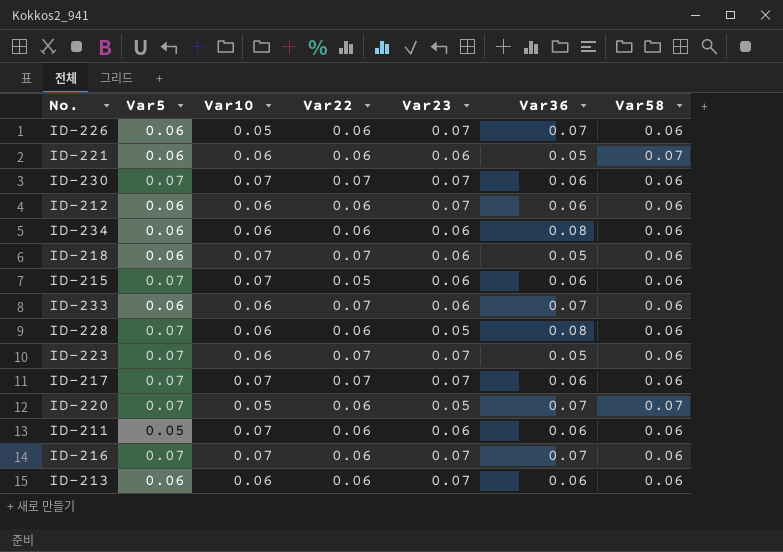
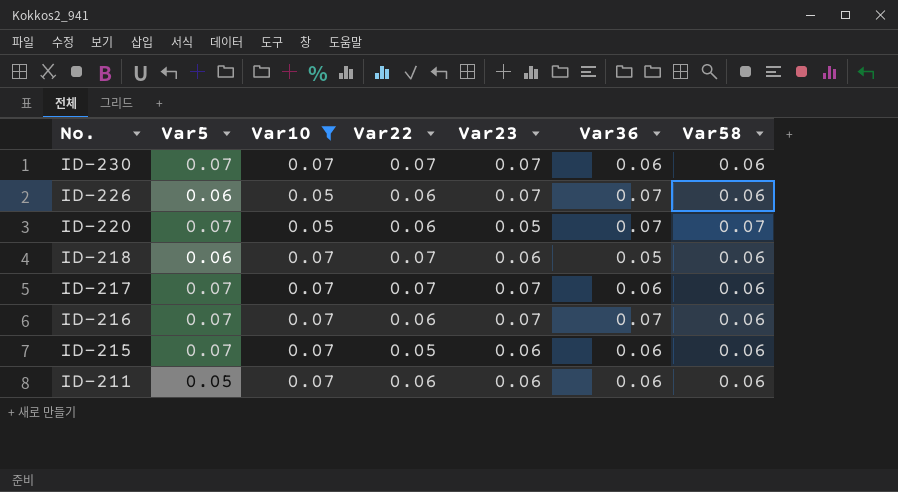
filter: none -> Var10 != 0.06
row order: none -> No. descending

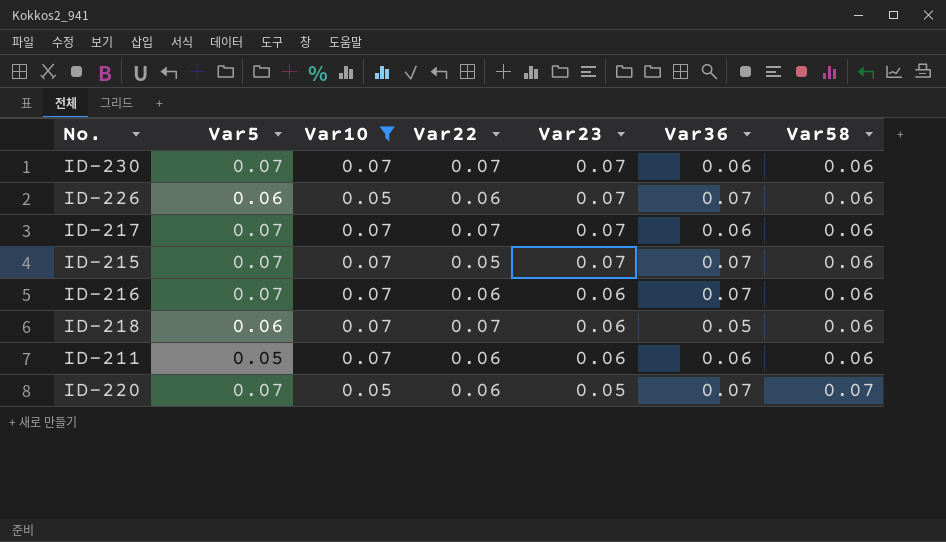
row order: No. descending -> Var23 descending
ID-215 | Var23: 0.06 -> 0.07
ID-215 | Var36: 0.06 -> 0.07
ID-216 | Var23: 0.07 -> 0.06

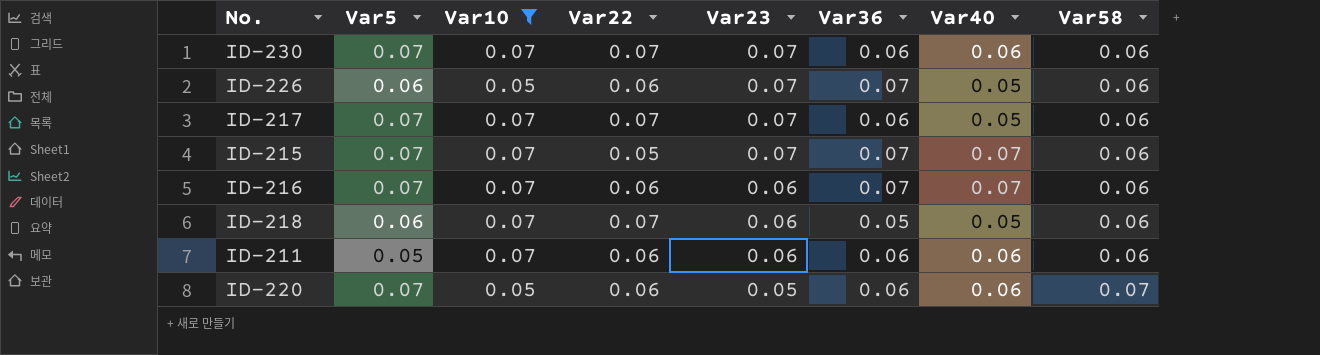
column Var40 | position: none -> 7
ID-220 | Var36: 0.07 -> 0.06

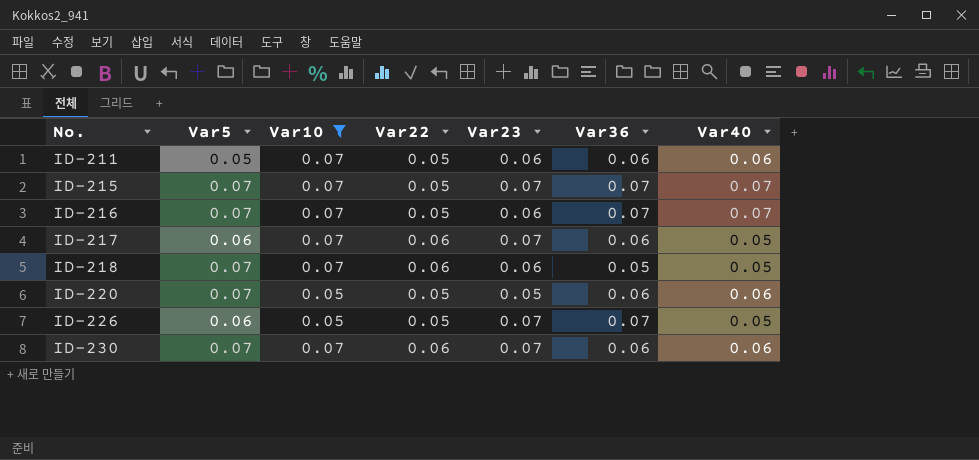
row order: Var23 descending -> No. ascending
column Var58 | position: 8 -> none
ID-211 | Var22: 0.06 -> 0.05
ID-216 | Var22: 0.06 -> 0.05
ID-217 | Var5: 0.07 -> 0.06
ID-217 | Var22: 0.07 -> 0.06
ID-218 | Var5: 0.06 -> 0.07
ID-218 | Var22: 0.07 -> 0.06
ID-220 | Var22: 0.06 -> 0.05
ID-226 | Var22: 0.06 -> 0.05
ID-230 | Var22: 0.07 -> 0.06

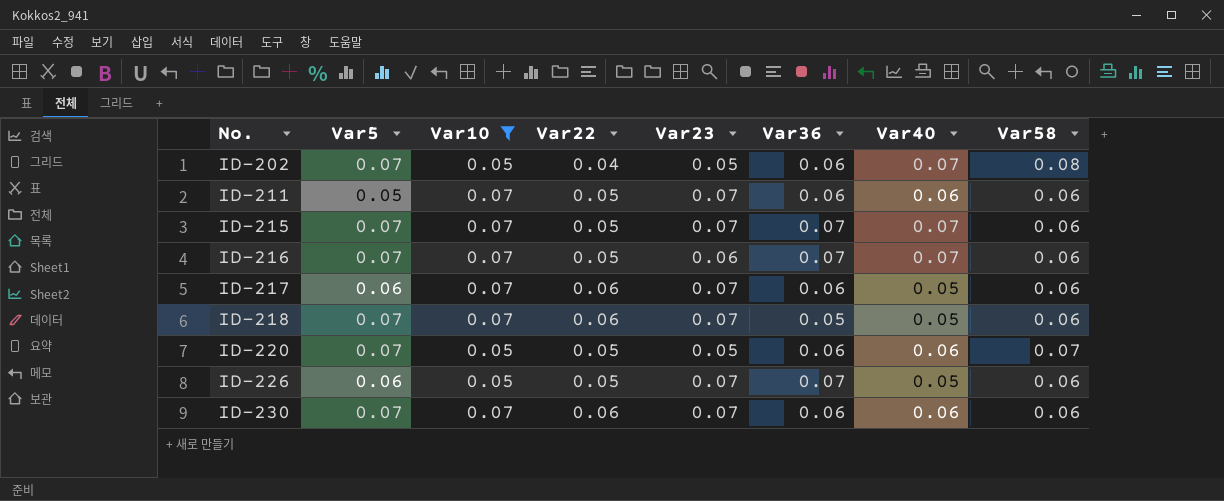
column Var58 | position: none -> 8
row ID-202: none -> 0.07 | 0.05 | 0.04 | 0.05 | 0.06 | 0.07 | 0.08
ID-211 | Var23: 0.06 -> 0.07
ID-218 | Var23: 0.06 -> 0.07

